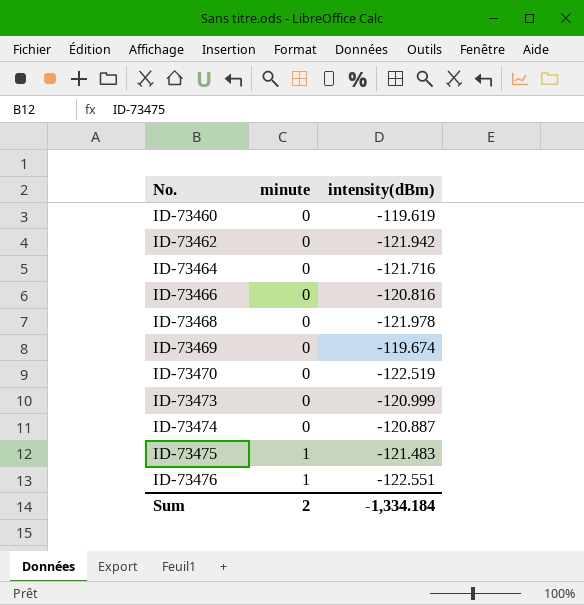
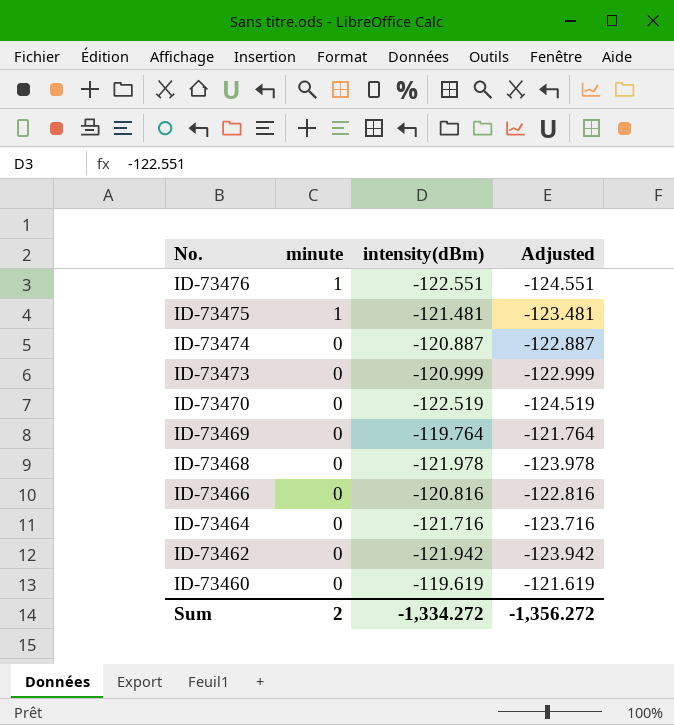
row order: No. ascending -> No. descending
column Adjusted | formula: none -> [intensity(dBm)] - 2
ID-73475 | intensity(dBm): -121.483 -> -121.481
ID-73469 | intensity(dBm): -119.674 -> -119.764
Sum | intensity(dBm): -1,334.184 -> -1,334.272

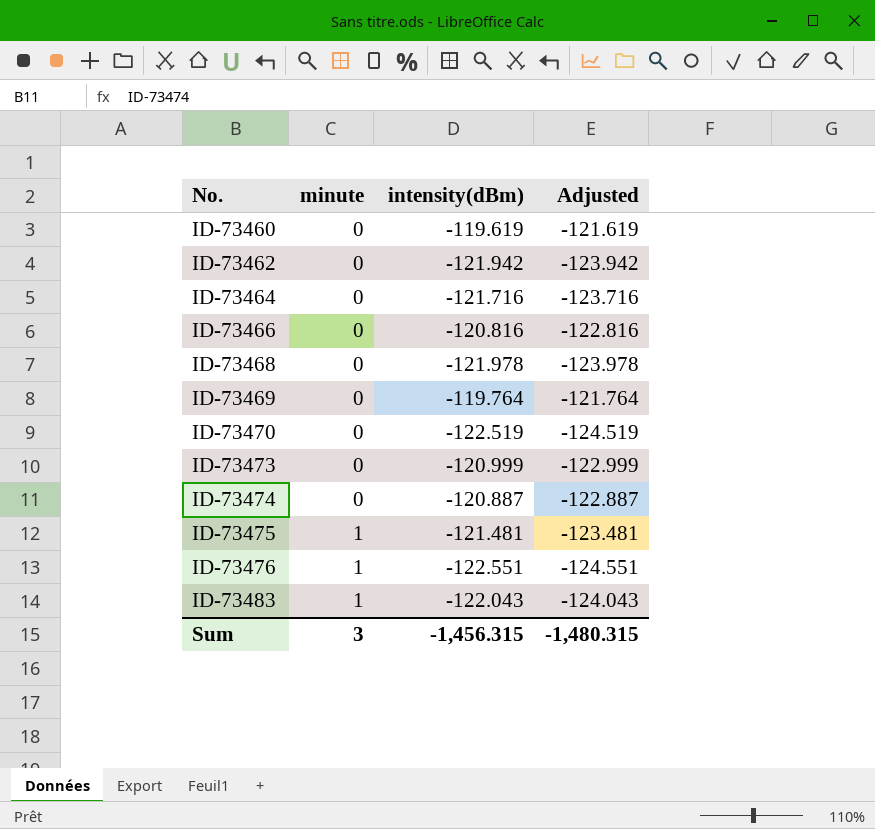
row order: No. descending -> No. ascending
row ID-73483: none -> 1 | -122.043 | -124.043
Sum | minute: 2 -> 3
Sum | intensity(dBm): -1,334.272 -> -1,456.315
Sum | Adjusted: -1,356.272 -> -1,480.315

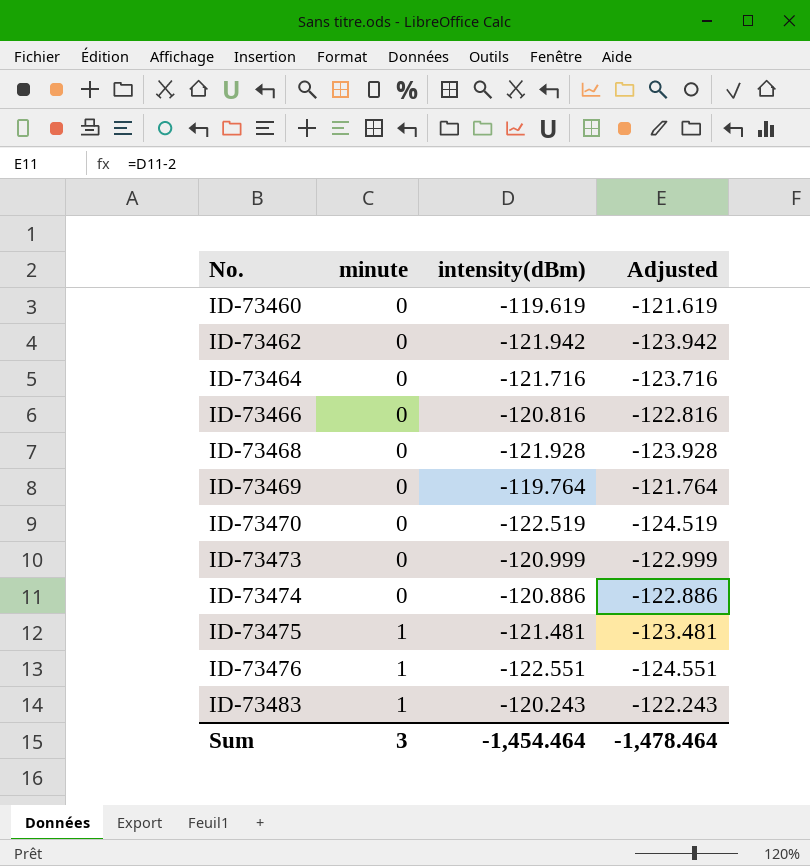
ID-73468 | intensity(dBm): -121.978 -> -121.928
ID-73468 | Adjusted: -123.978 -> -123.928
ID-73474 | intensity(dBm): -120.887 -> -120.886
ID-73474 | Adjusted: -122.887 -> -122.886
ID-73483 | intensity(dBm): -122.043 -> -120.243
ID-73483 | Adjusted: -124.043 -> -122.243
Sum | intensity(dBm): -1,456.315 -> -1,454.464
Sum | Adjusted: -1,480.315 -> -1,478.464

